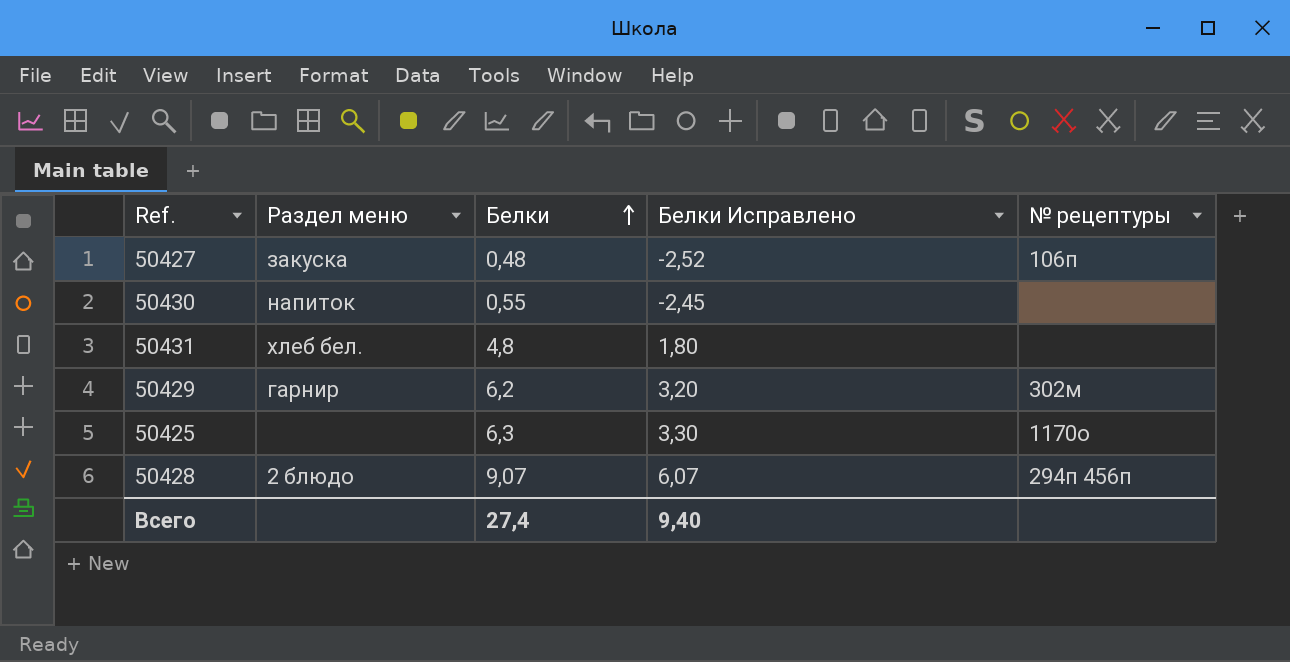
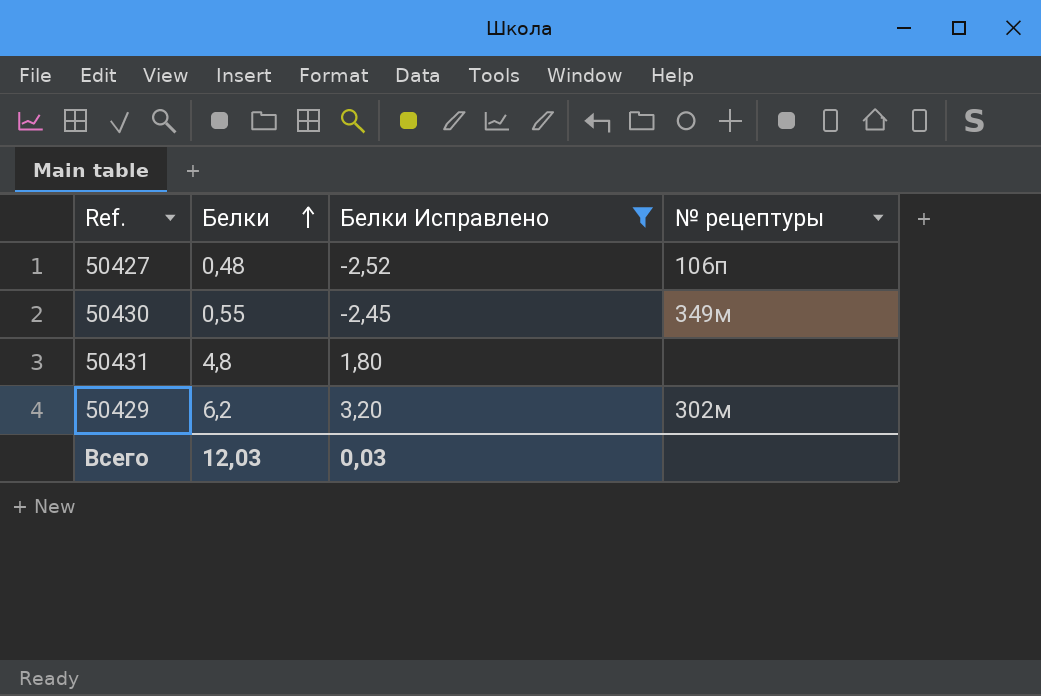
filter: none -> Белки Исправлено <= 3,20
column Раздел меню | position: 2 -> none
50430 | № рецептуры: none -> 349м
Всего | Белки: 27,4 -> 12,03
Всего | Белки Исправлено: 9,40 -> 0,03

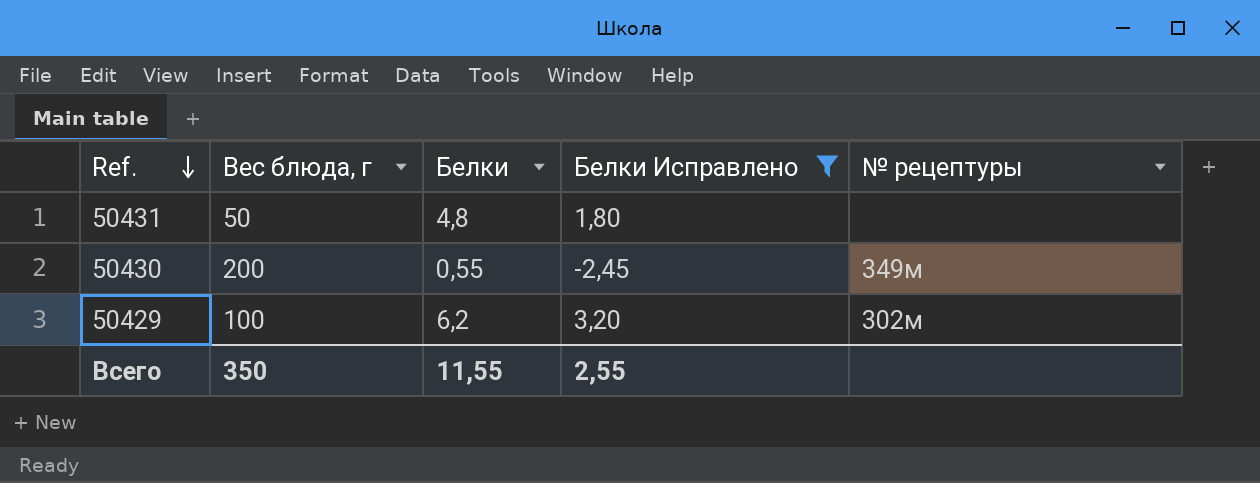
row order: Белки ascending -> Ref. descending
column Вес блюда, г | position: none -> 2
row 50427: 0,48 | -2,52 | 106п -> none
Всего | Белки: 12,03 -> 11,55
Всего | Белки Исправлено: 0,03 -> 2,55

